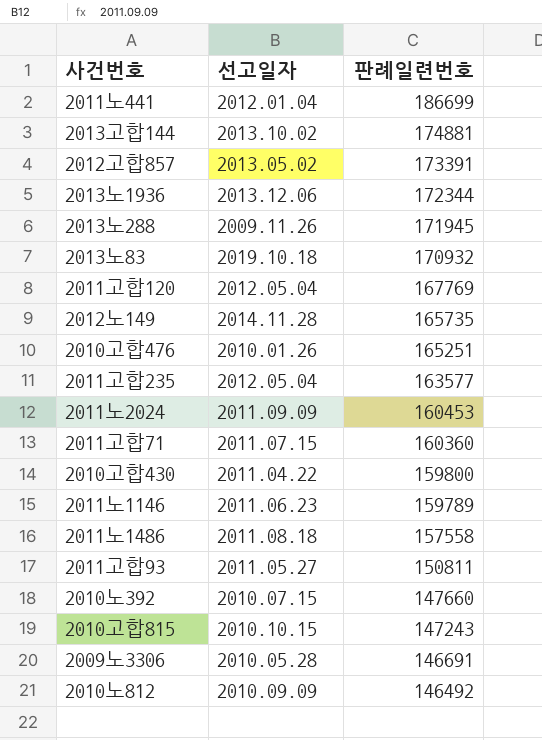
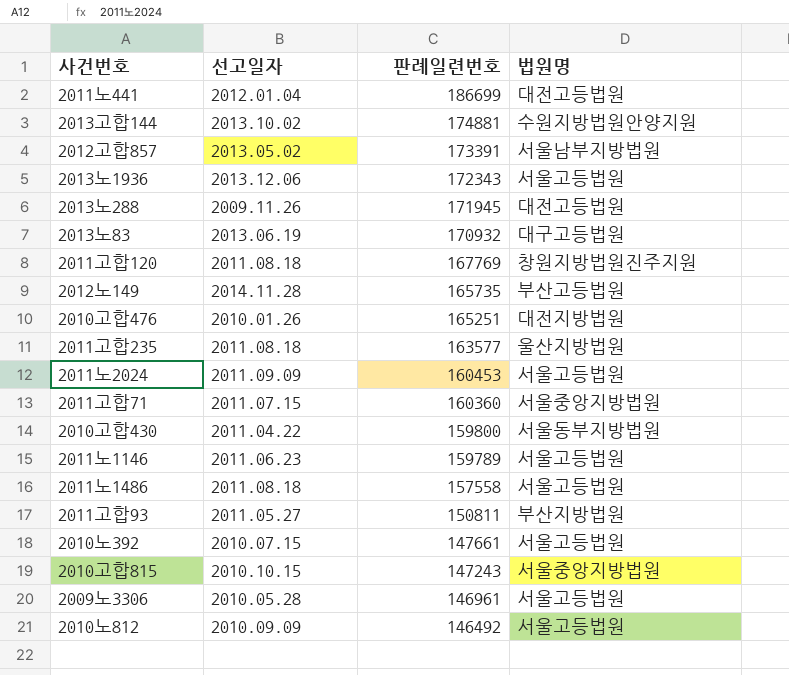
column 법원명 | position: none -> 4
2013노1936 | 판례일련번호: 172344 -> 172343
2013노83 | 선고일자: 2019.10.18 -> 2013.06.19
2011고합120 | 선고일자: 2012.05.04 -> 2011.08.18
2011고합235 | 선고일자: 2012.05.04 -> 2011.08.18
2010노392 | 판례일련번호: 147660 -> 147661
2009노3306 | 판례일련번호: 146691 -> 146961

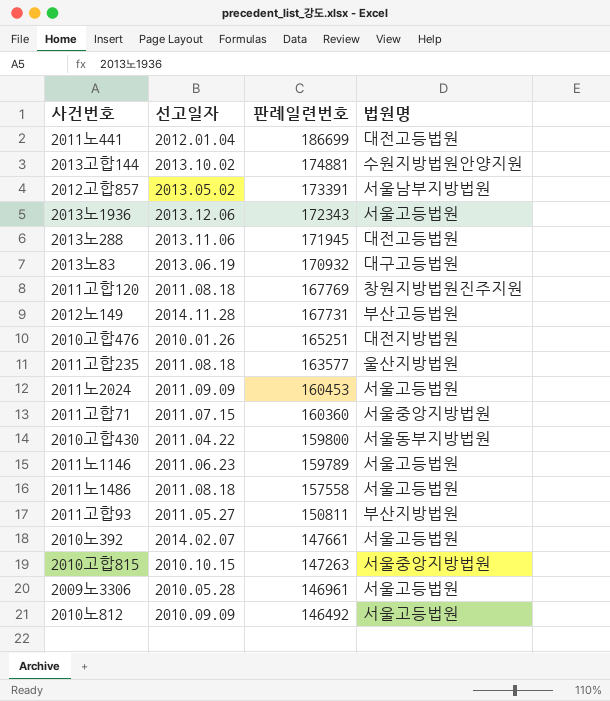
2013노288 | 선고일자: 2009.11.26 -> 2013.11.06
2012노149 | 판례일련번호: 165735 -> 167731
2010노392 | 선고일자: 2010.07.15 -> 2014.02.07
2010고합815 | 판례일련번호: 147243 -> 147263

